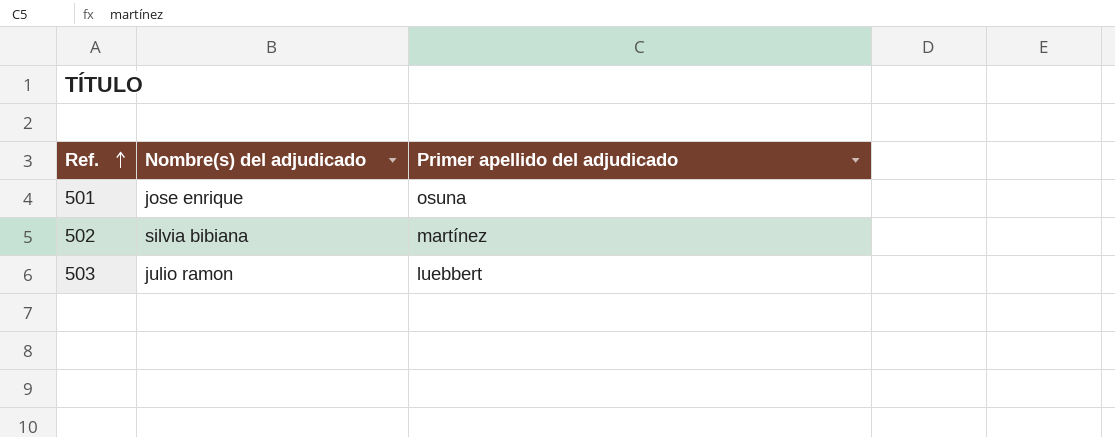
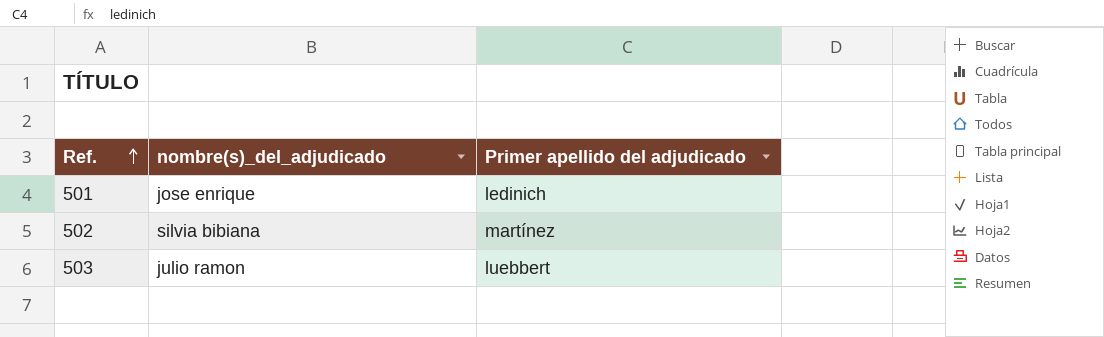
column name: Nombre(s) del adjudicado -> nombre(s)_del_adjudicado
501 | Primer apellido del adjudicado: osuna -> ledinich

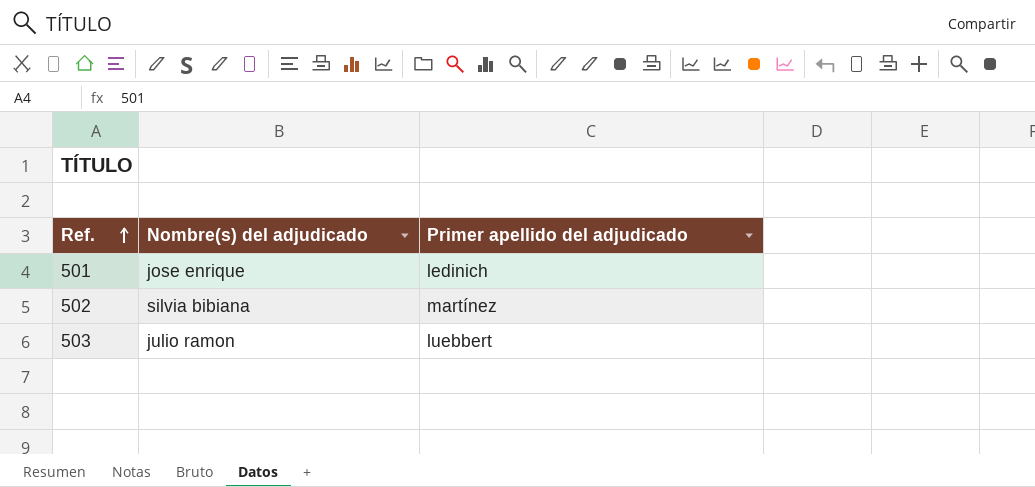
column name: nombre(s)_del_adjudicado -> Nombre(s) del adjudicado

